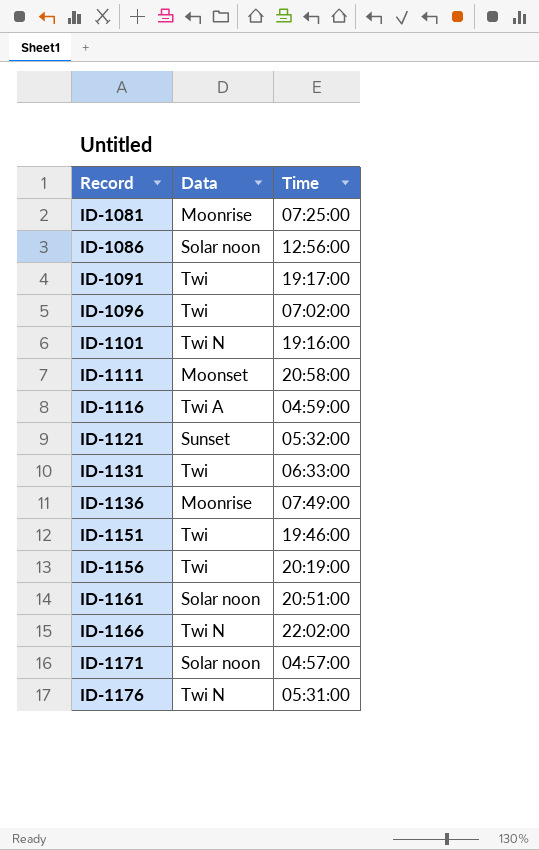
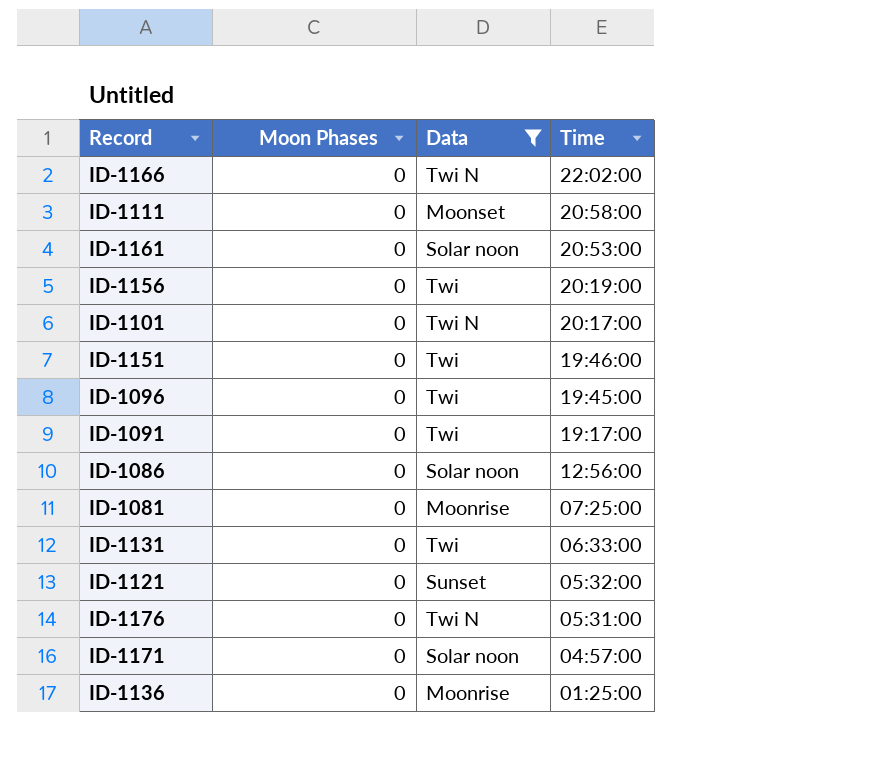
filter: none -> Data != Twi A
row order: Record ascending -> Time descending
column Moon Phases | position: none -> 2
ID-1161 | Time: 20:51:00 -> 20:53:00
ID-1101 | Time: 19:16:00 -> 20:17:00
ID-1096 | Time: 07:02:00 -> 19:45:00
ID-1136 | Time: 07:49:00 -> 01:25:00

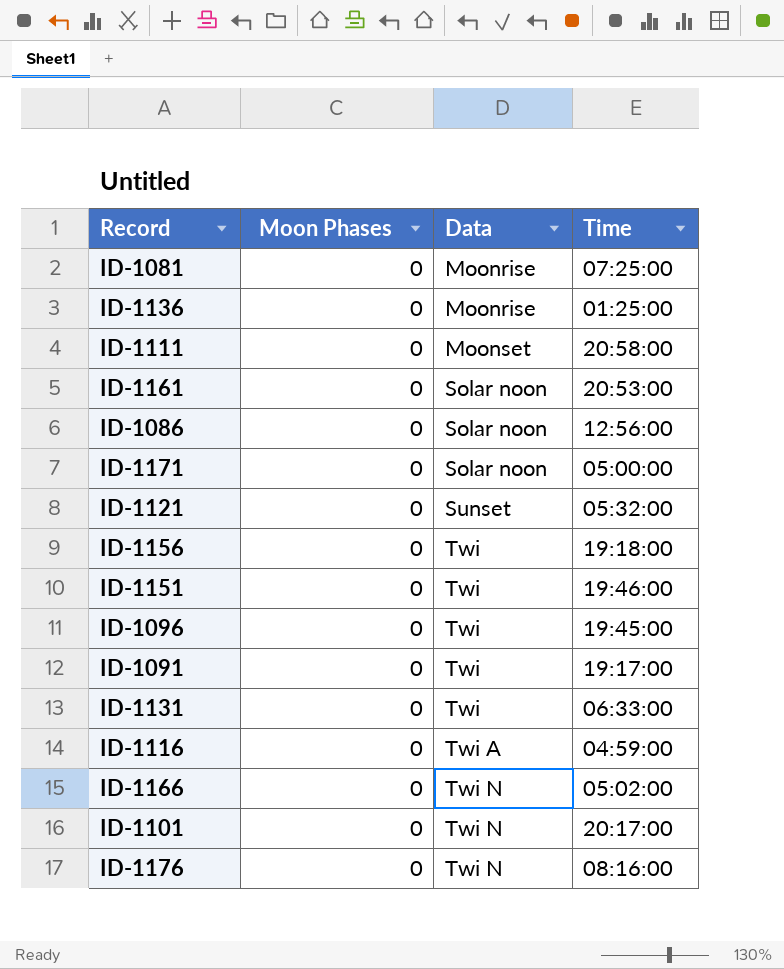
filter: Data != Twi A -> none
row order: Time descending -> Data ascending
ID-1171 | Time: 04:57:00 -> 05:00:00
ID-1156 | Time: 20:19:00 -> 19:18:00
ID-1166 | Time: 22:02:00 -> 05:02:00
ID-1176 | Time: 05:31:00 -> 08:16:00

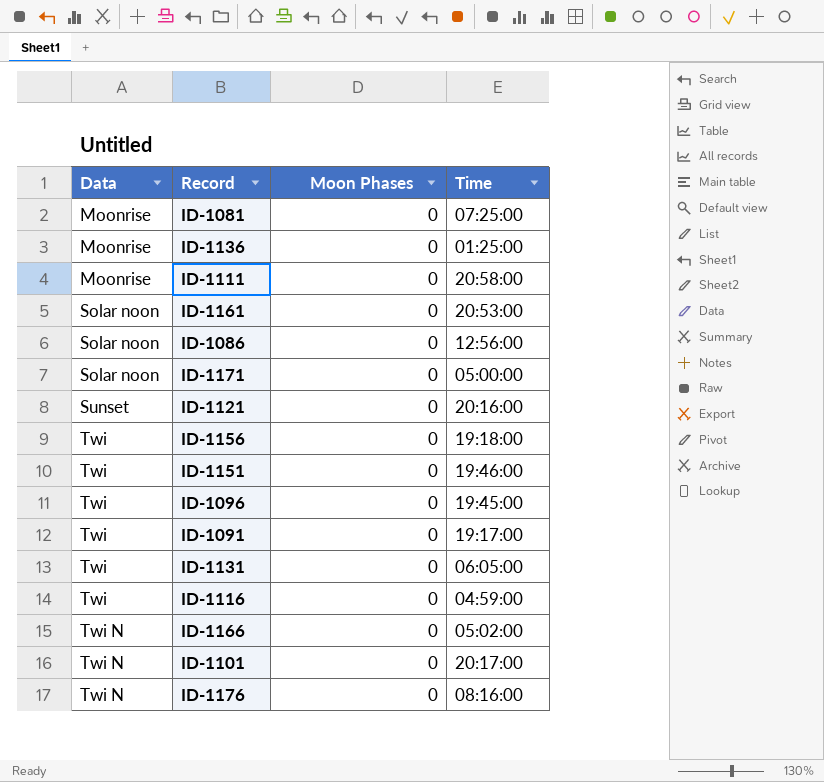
column Data | position: 3 -> 1
ID-1111 | Data: Moonset -> Moonrise
ID-1121 | Time: 05:32:00 -> 20:16:00
ID-1131 | Time: 06:33:00 -> 06:05:00
ID-1116 | Data: Twi A -> Twi

